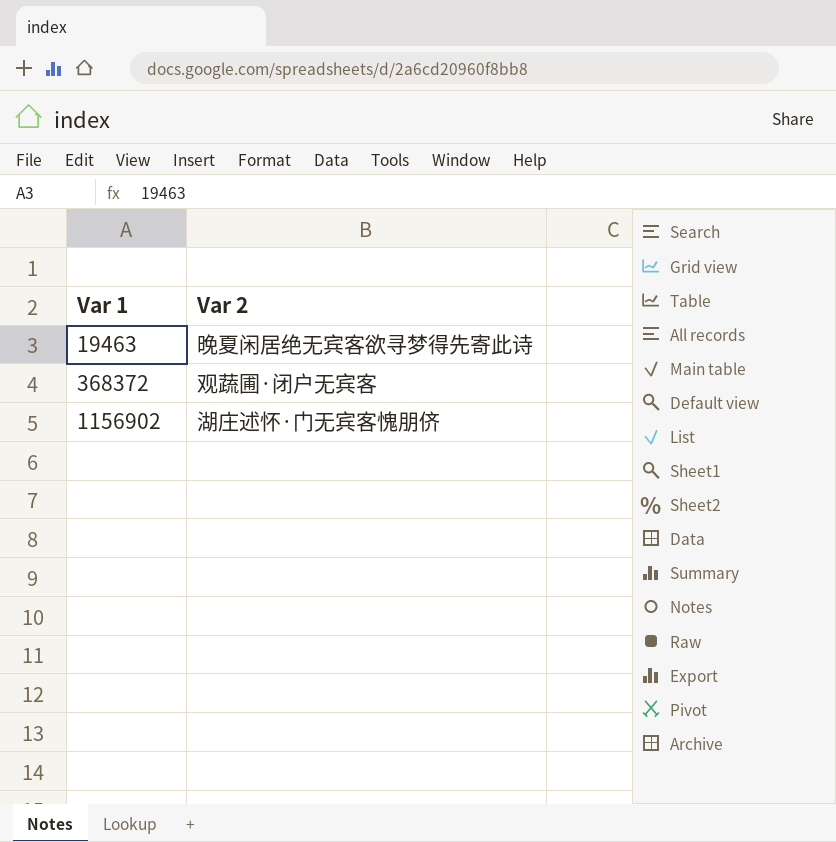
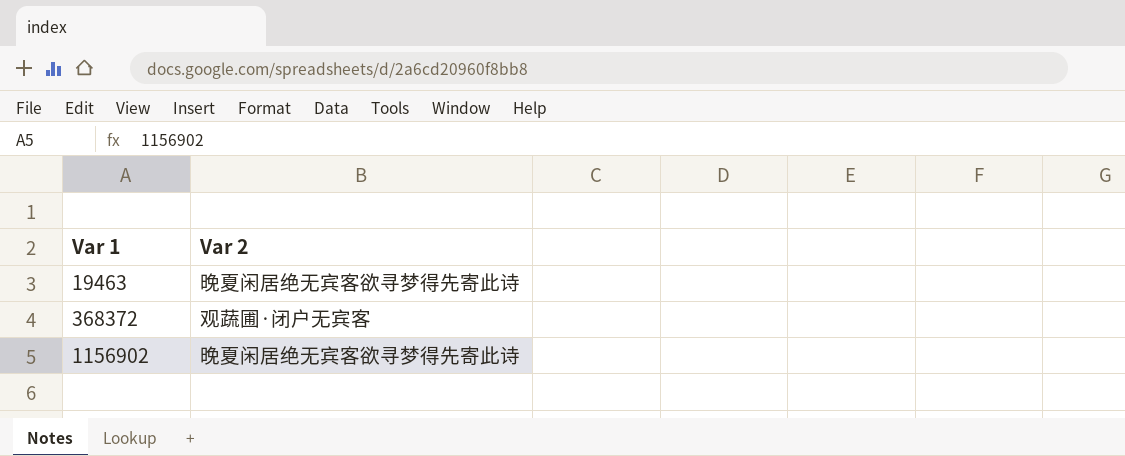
1156902 | Var 2: 湖庄述怀·门无宾客愧朋侪 -> 晚夏闲居绝无宾客欲寻梦得先寄此诗

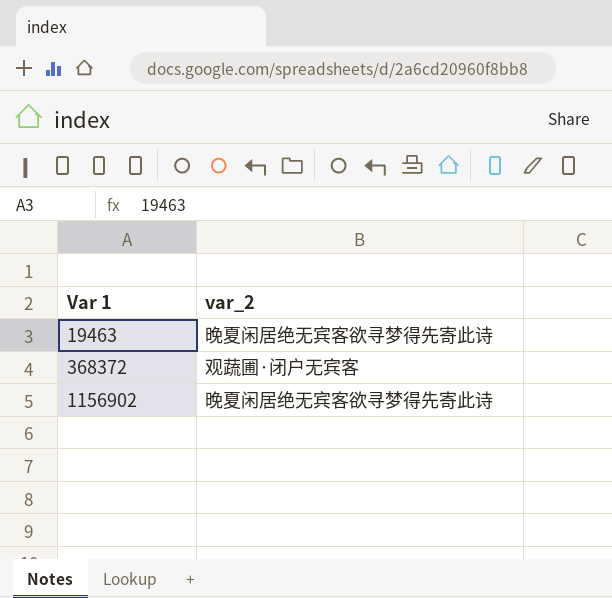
column name: Var 2 -> var_2

